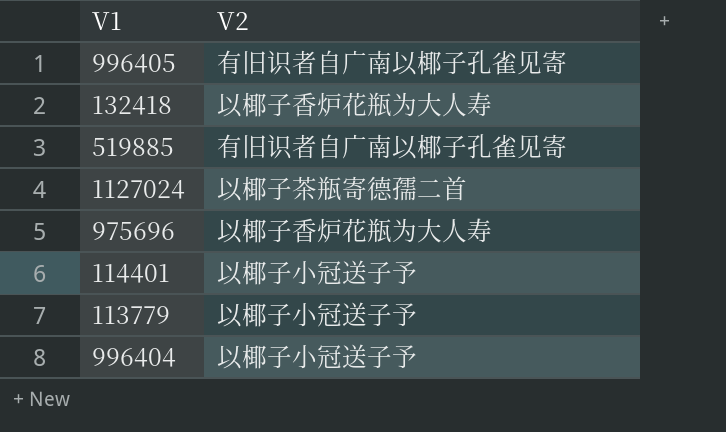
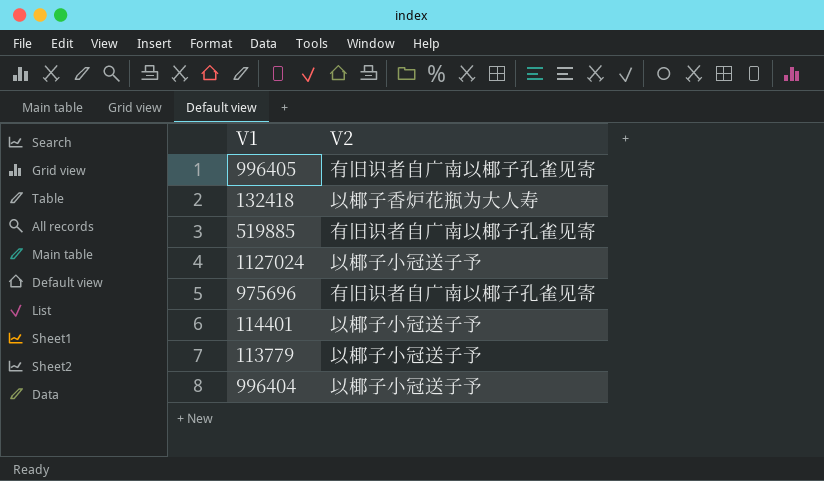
1127024 | V2: 以椰子茶瓶寄德孺二首 -> 以椰子小冠送子予
975696 | V2: 以椰子香炉花瓶为大人寿 -> 有旧识者自广南以椰子孔雀见寄

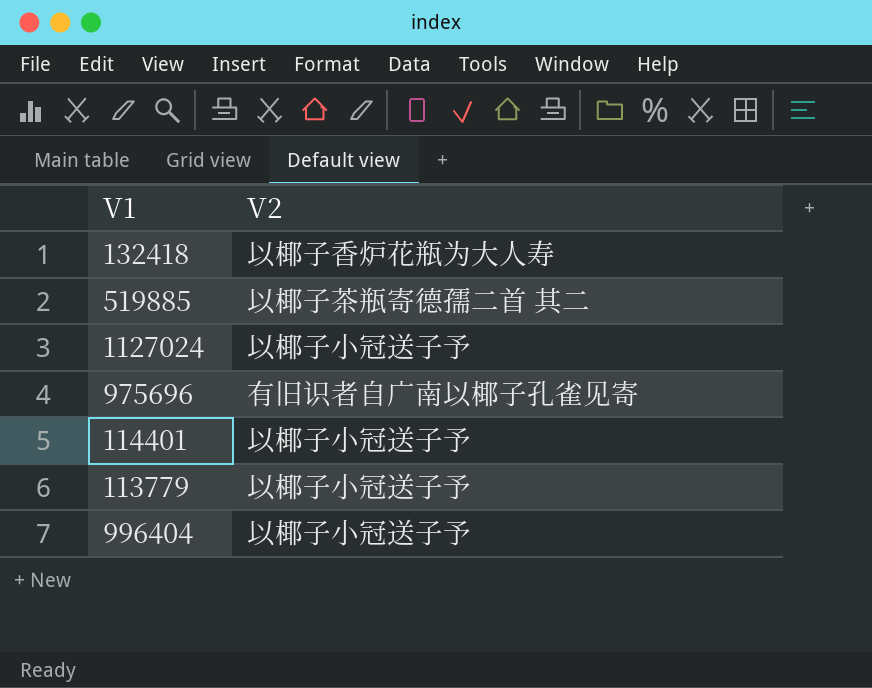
row 996405: 有旧识者自广南以椰子孔雀见寄 -> none
519885 | V2: 有旧识者自广南以椰子孔雀见寄 -> 以椰子茶瓶寄德孺二首 其二

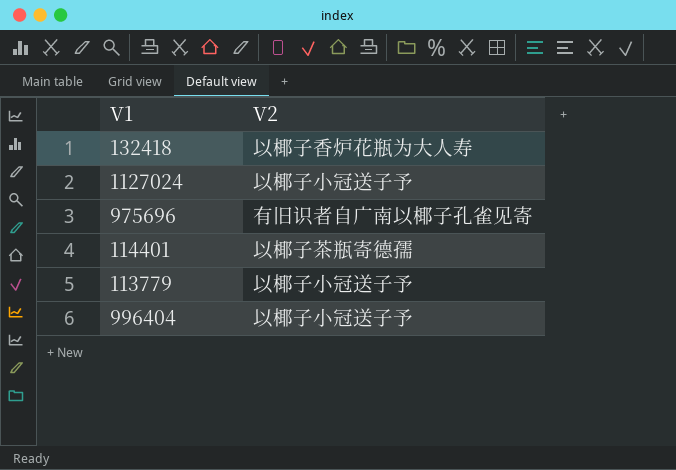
row 519885: 以椰子茶瓶寄德孺二首 其二 -> none
114401 | V2: 以椰子小冠送子予 -> 以椰子茶瓶寄德孺

